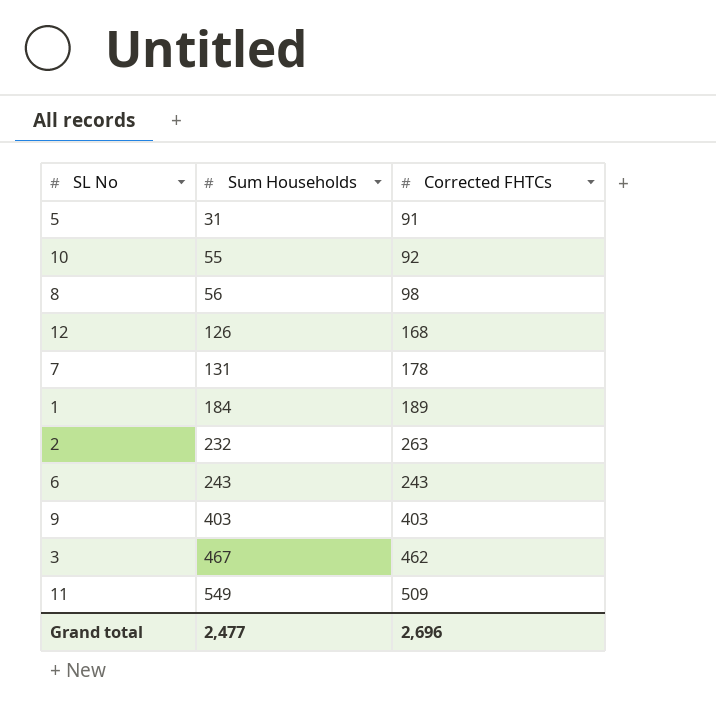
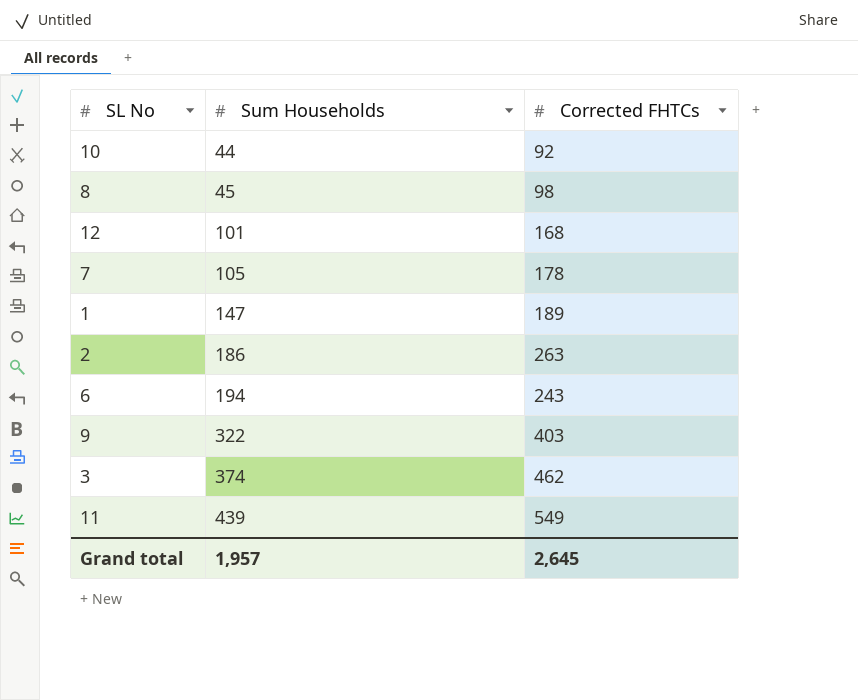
row 5: 31 | 91 -> none
10 | Sum Households: 55 -> 44
8 | Sum Households: 56 -> 45
12 | Sum Households: 126 -> 101
7 | Sum Households: 131 -> 105
1 | Sum Households: 184 -> 147
2 | Sum Households: 232 -> 186
6 | Sum Households: 243 -> 194
9 | Sum Households: 403 -> 322
3 | Sum Households: 467 -> 374
11 | Sum Households: 549 -> 439
11 | Corrected FHTCs: 509 -> 549
Grand total | Sum Households: 2,477 -> 1,957
Grand total | Corrected FHTCs: 2,696 -> 2,645

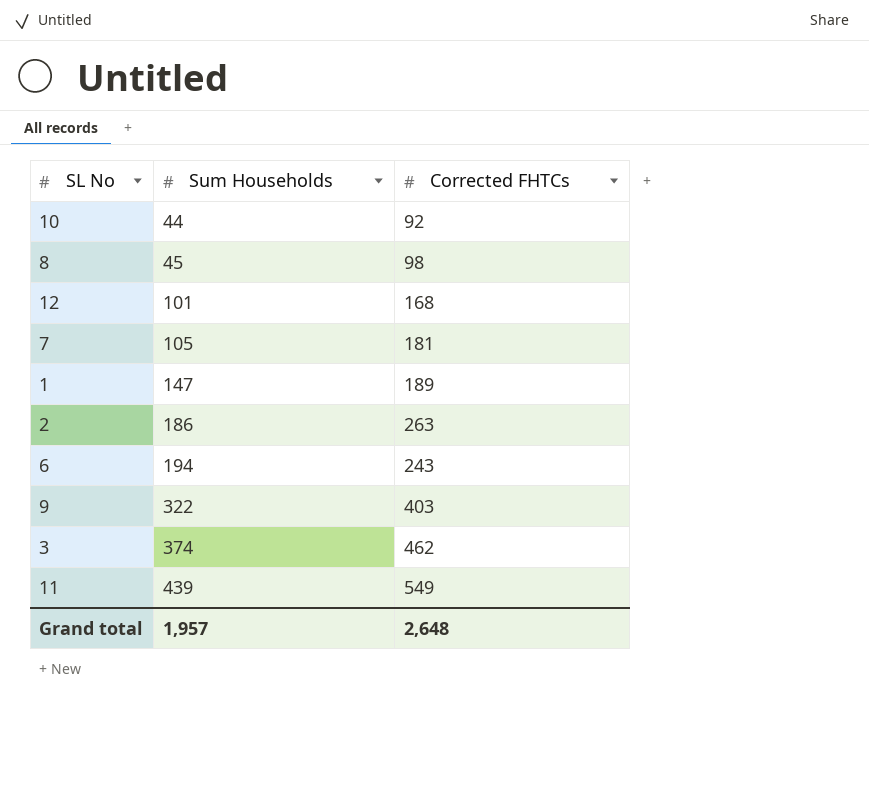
7 | Corrected FHTCs: 178 -> 181
Grand total | Corrected FHTCs: 2,645 -> 2,648

